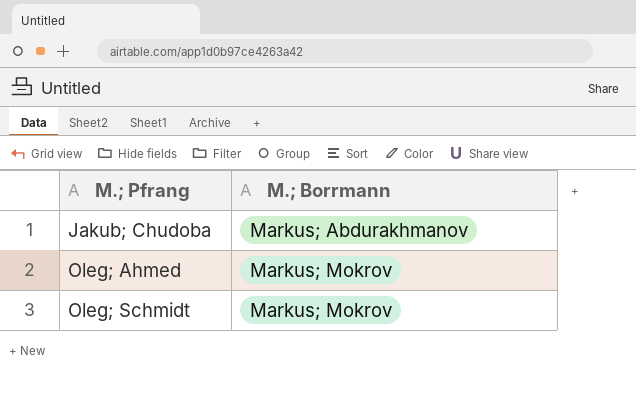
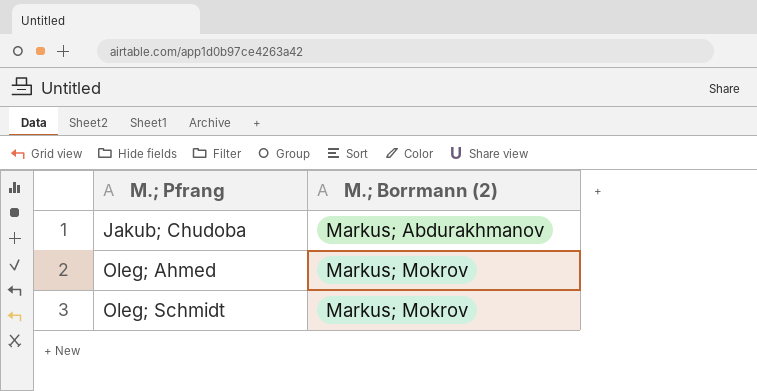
column name: M.; Borrmann -> M.; Borrmann (2)

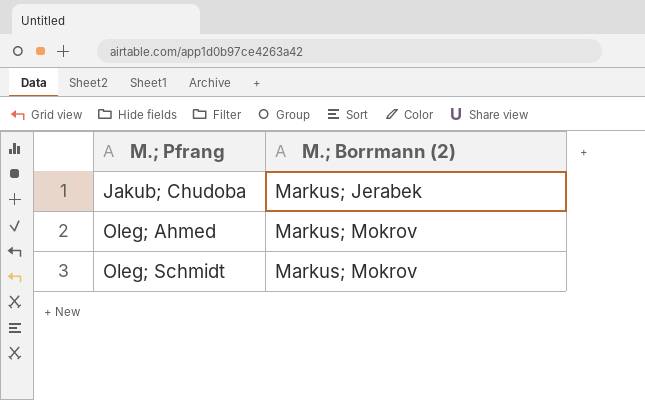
Jakub; Chudoba | M.; Borrmann (2): Markus; Abdurakhmanov -> Markus; Jerabek

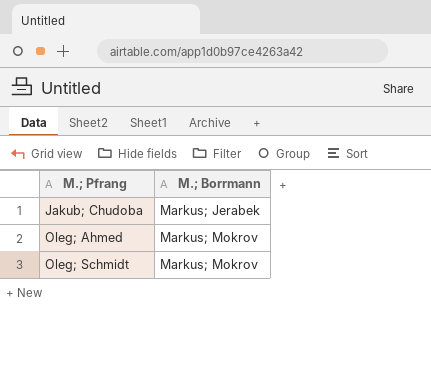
column name: M.; Borrmann (2) -> M.; Borrmann

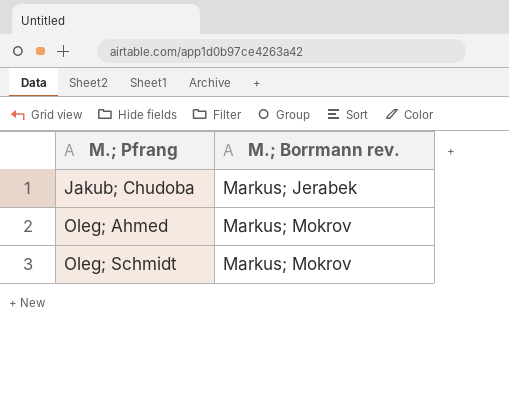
column name: M.; Borrmann -> M.; Borrmann rev.

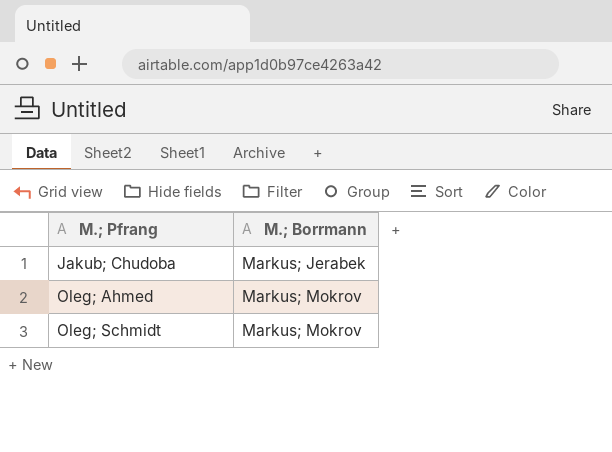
column name: M.; Borrmann rev. -> M.; Borrmann

